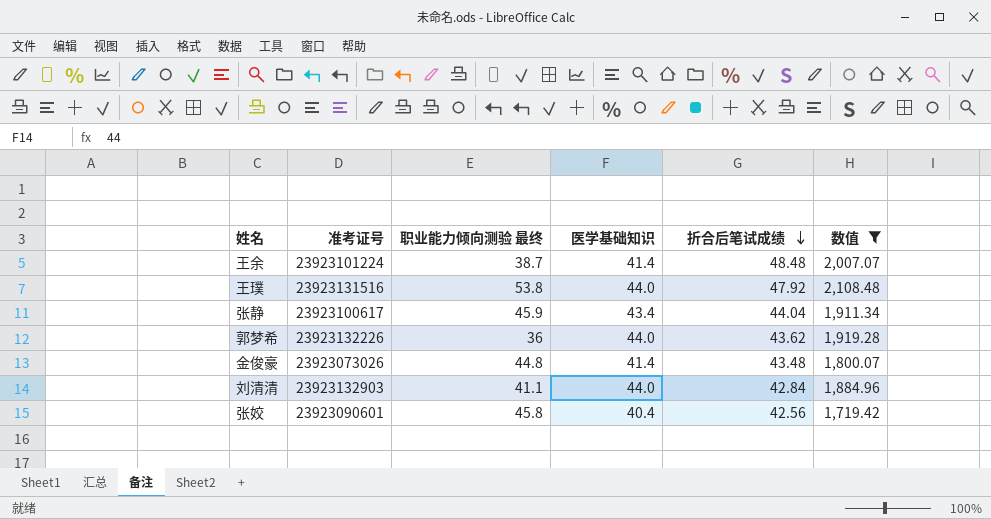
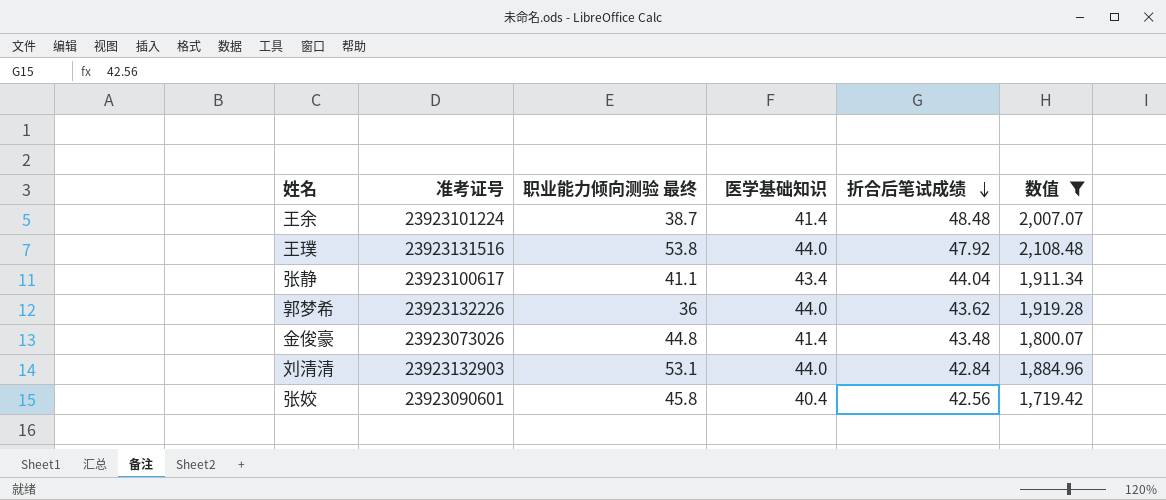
张静 | 职业能力倾向测验 最终: 45.9 -> 41.1
刘清清 | 职业能力倾向测验 最终: 41.1 -> 53.1

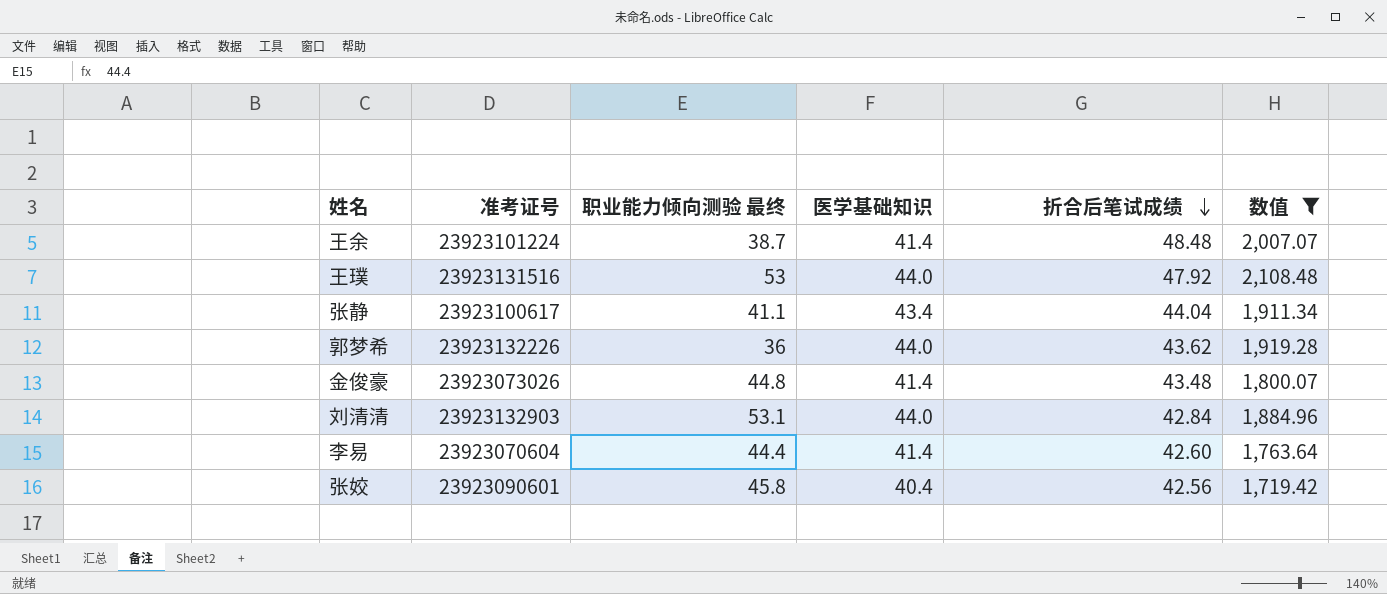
王璞 | 职业能力倾向测验 最终: 53.8 -> 53
row 李易: none -> 23923070604 | 44.4 | 41.4 | 42.60 | 1,763.64

